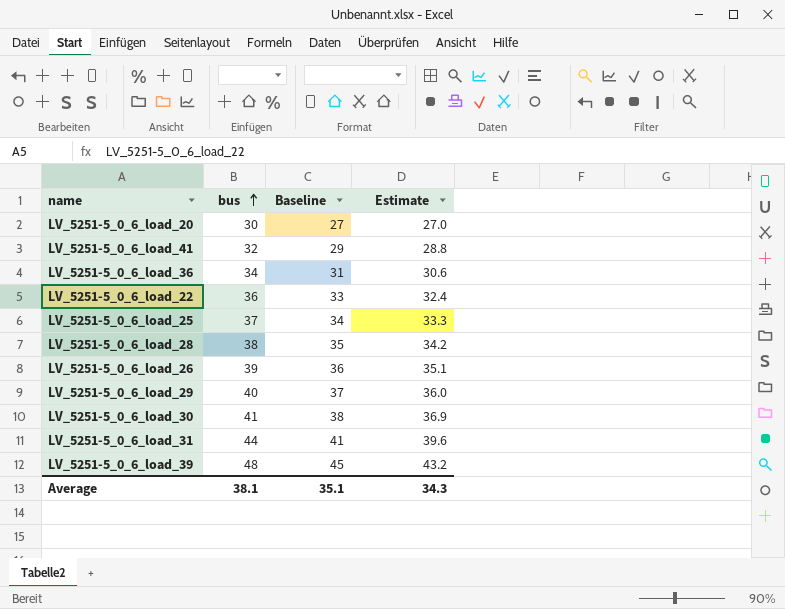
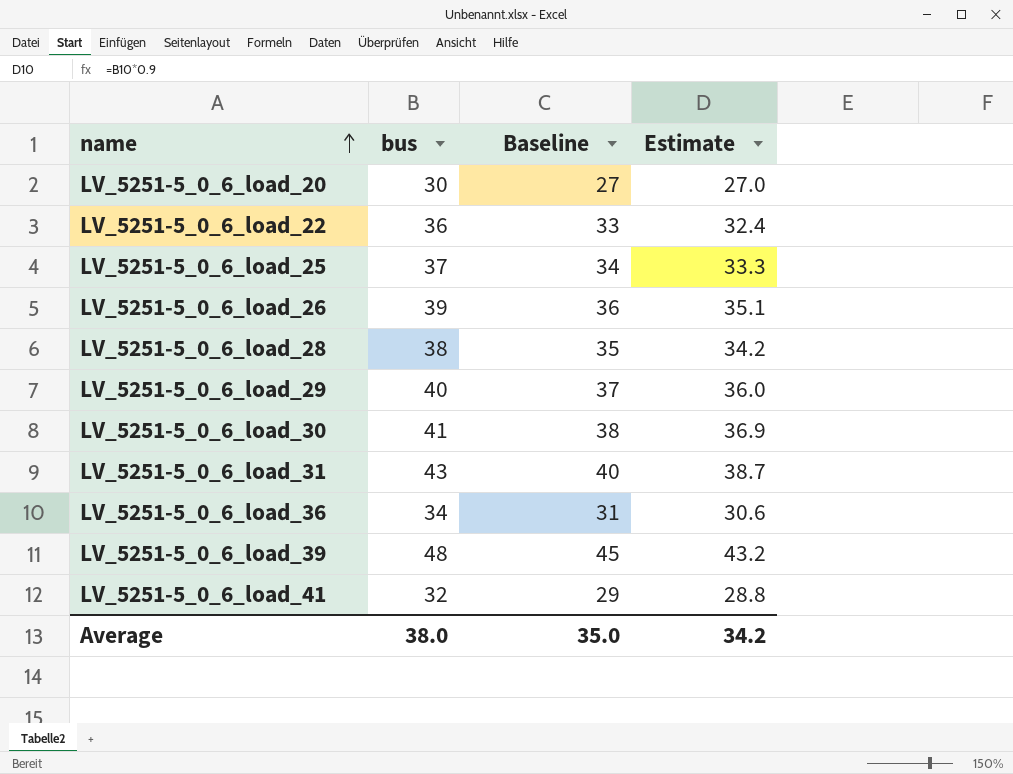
row order: bus ascending -> name ascending
LV_5251-5_0_6_load_31 | bus: 44 -> 43
LV_5251-5_0_6_load_31 | Baseline: 41 -> 40
LV_5251-5_0_6_load_31 | Estimate: 39.6 -> 38.7
Average | bus: 38.1 -> 38.0
Average | Baseline: 35.1 -> 35.0
Average | Estimate: 34.3 -> 34.2

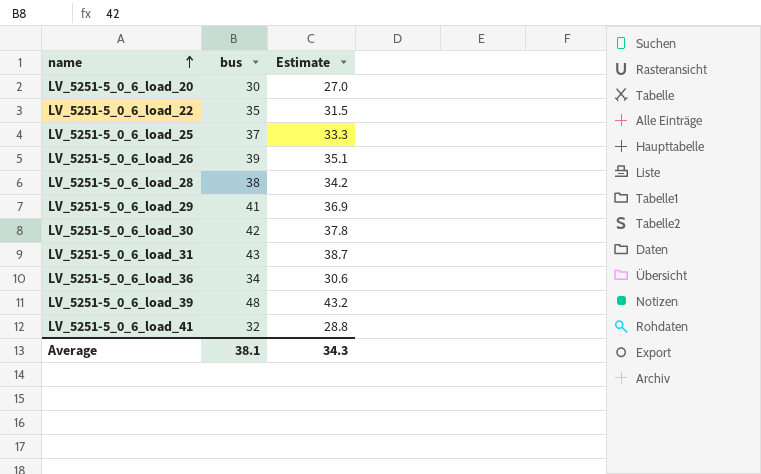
column Baseline | formula: [bus] - 3 -> none
LV_5251-5_0_6_load_22 | bus: 36 -> 35
LV_5251-5_0_6_load_22 | Estimate: 32.4 -> 31.5
LV_5251-5_0_6_load_29 | bus: 40 -> 41
LV_5251-5_0_6_load_29 | Estimate: 36.0 -> 36.9
LV_5251-5_0_6_load_30 | bus: 41 -> 42
LV_5251-5_0_6_load_30 | Estimate: 36.9 -> 37.8
Average | bus: 38.0 -> 38.1
Average | Estimate: 34.2 -> 34.3

